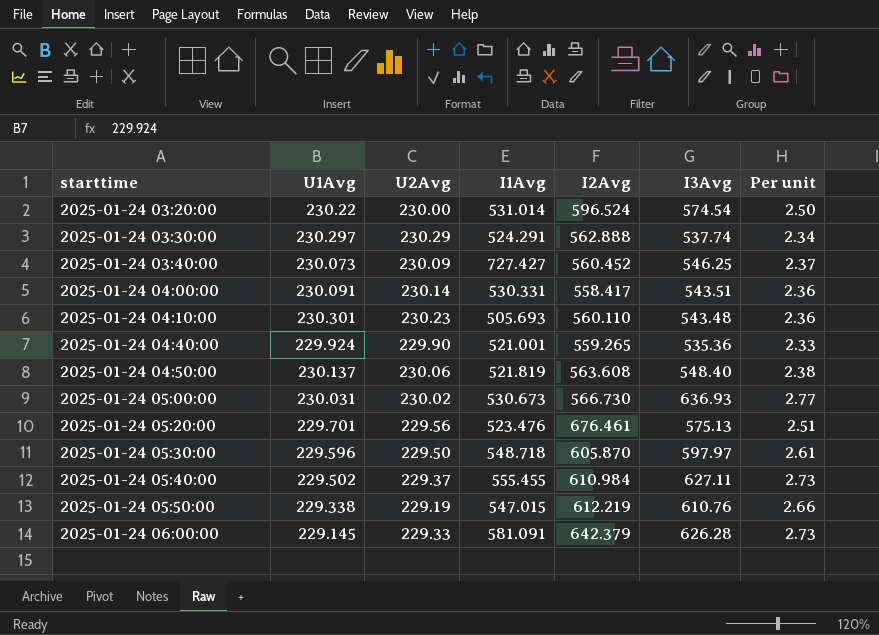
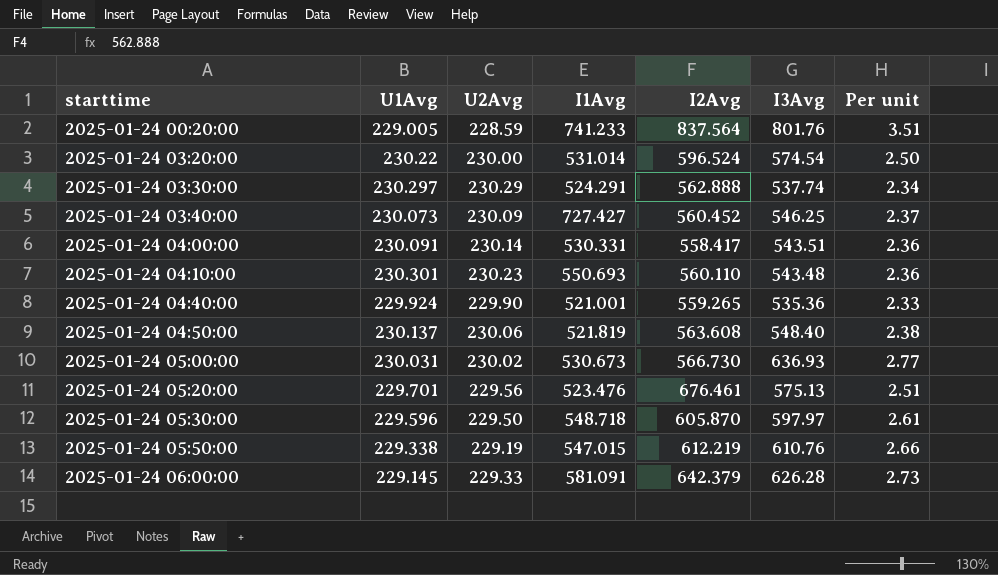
row 2025-01-24 05:40:00: 229.502 | 229.37 | 555.455 | 610.984 | 627.11 | 2.73 -> none
row 2025-01-24 00:20:00: none -> 229.005 | 228.59 | 741.233 | 837.564 | 801.76 | 3.51
2025-01-24 04:10:00 | I1Avg: 505.693 -> 550.693

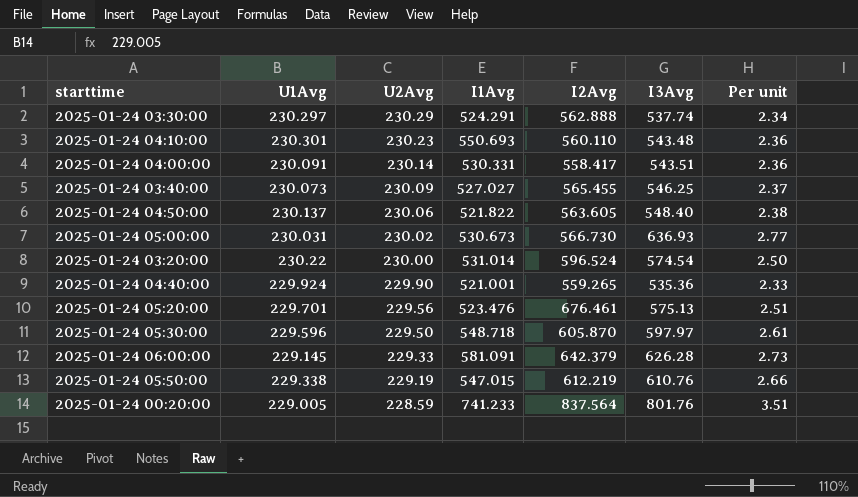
row order: starttime ascending -> U2Avg descending
2025-01-24 03:40:00 | I1Avg: 727.427 -> 527.027
2025-01-24 03:40:00 | I2Avg: 560.452 -> 565.455
2025-01-24 04:50:00 | I1Avg: 521.819 -> 521.822
2025-01-24 04:50:00 | I2Avg: 563.608 -> 563.605

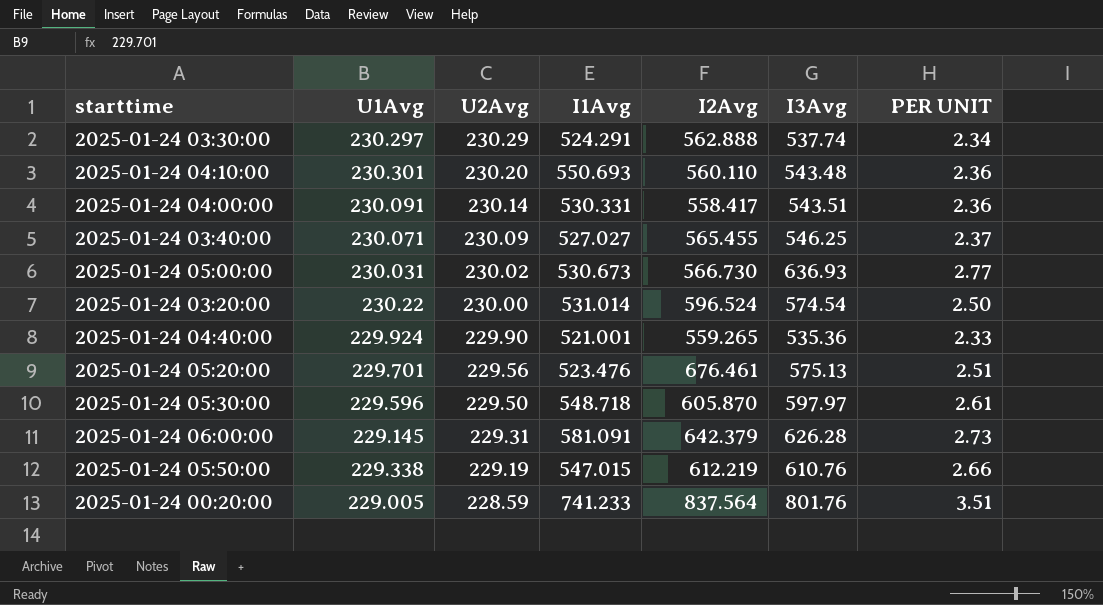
column name: Per unit -> PER UNIT
row 2025-01-24 04:50:00: 230.137 | 230.06 | 521.822 | 563.605 | 548.40 | 2.38 -> none
2025-01-24 04:10:00 | U2Avg: 230.23 -> 230.20
2025-01-24 03:40:00 | U1Avg: 230.073 -> 230.071
2025-01-24 06:00:00 | U2Avg: 229.33 -> 229.31

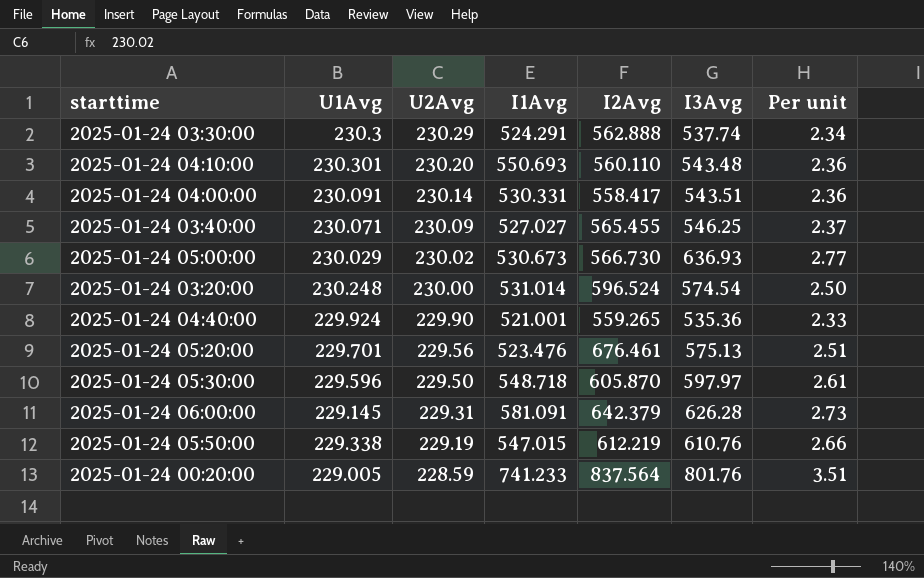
column name: PER UNIT -> Per unit
2025-01-24 03:30:00 | U1Avg: 230.297 -> 230.3
2025-01-24 05:00:00 | U1Avg: 230.031 -> 230.029
2025-01-24 03:20:00 | U1Avg: 230.22 -> 230.248

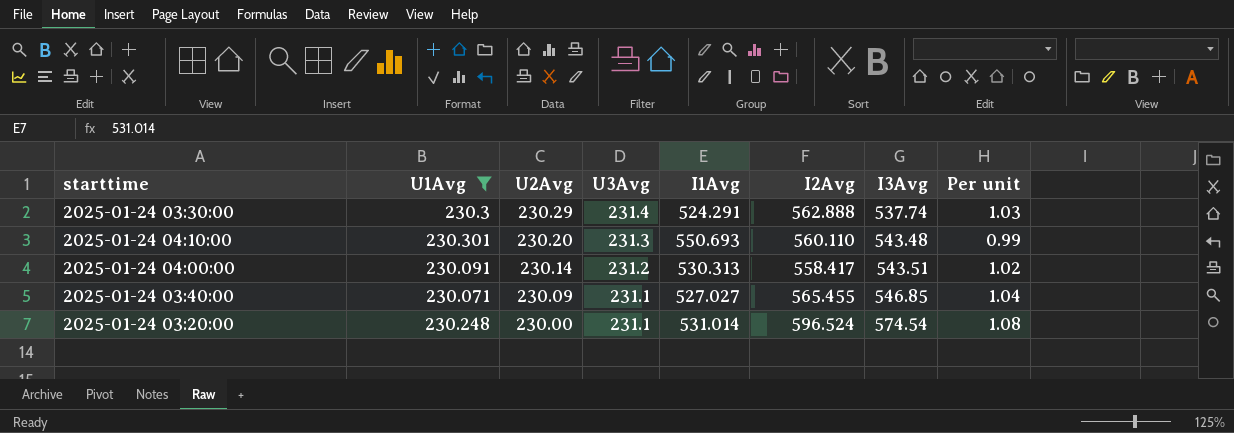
filter: none -> U1Avg >= 230.071
column U3Avg | position: none -> 4
column Per unit | formula: [I3Avg] / [U2Avg] -> [I3Avg] / [I1Avg]
2025-01-24 04:00:00 | I1Avg: 530.331 -> 530.313
2025-01-24 03:40:00 | I3Avg: 546.25 -> 546.85

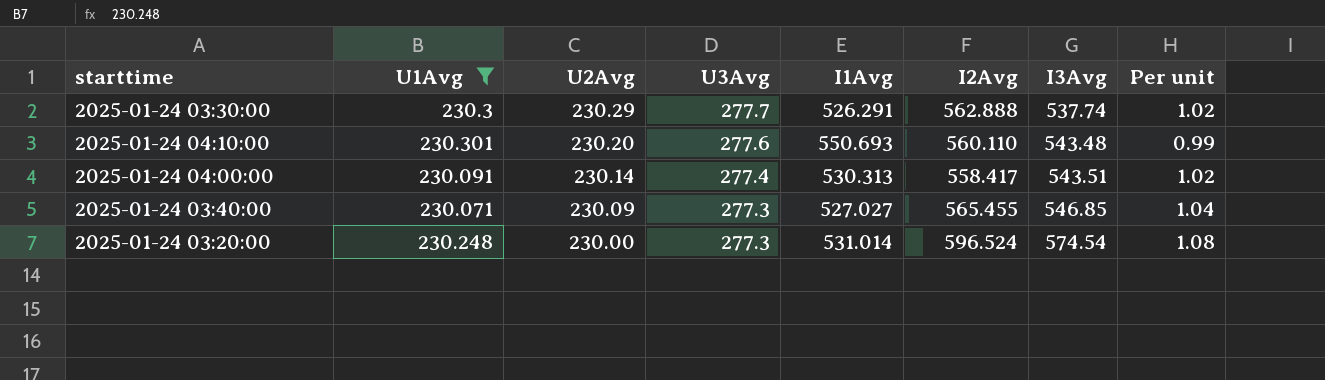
2025-01-24 03:30:00 | U3Avg: 231.4 -> 277.7
2025-01-24 03:30:00 | I1Avg: 524.291 -> 526.291
2025-01-24 03:30:00 | Per unit: 1.03 -> 1.02
2025-01-24 04:10:00 | U3Avg: 231.3 -> 277.6
2025-01-24 04:00:00 | U3Avg: 231.2 -> 277.4
2025-01-24 03:40:00 | U3Avg: 231.1 -> 277.3
2025-01-24 03:20:00 | U3Avg: 231.1 -> 277.3

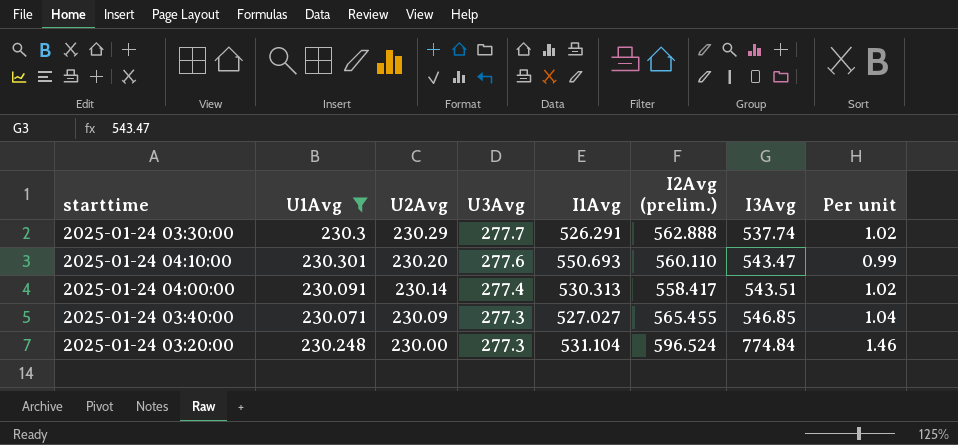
column name: I2Avg -> I2Avg (prelim.)
2025-01-24 04:10:00 | I3Avg: 543.48 -> 543.47
2025-01-24 03:20:00 | I1Avg: 531.014 -> 531.104
2025-01-24 03:20:00 | I3Avg: 574.54 -> 774.84
2025-01-24 03:20:00 | Per unit: 1.08 -> 1.46

